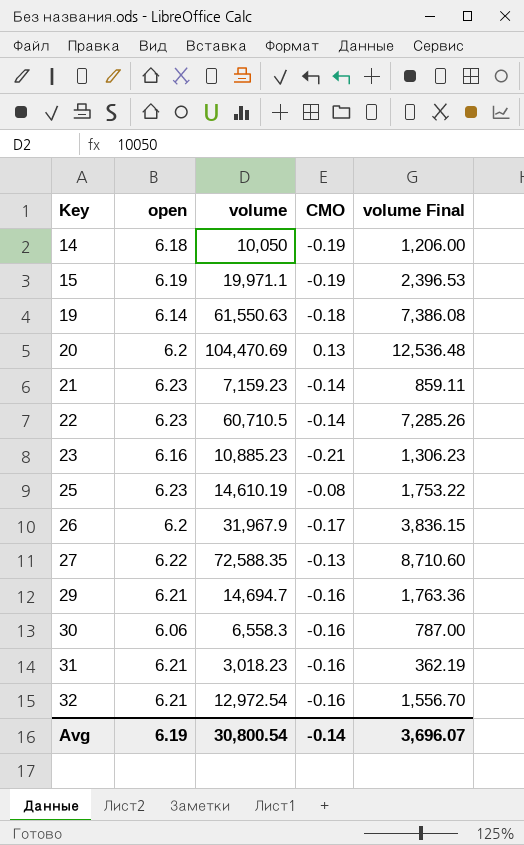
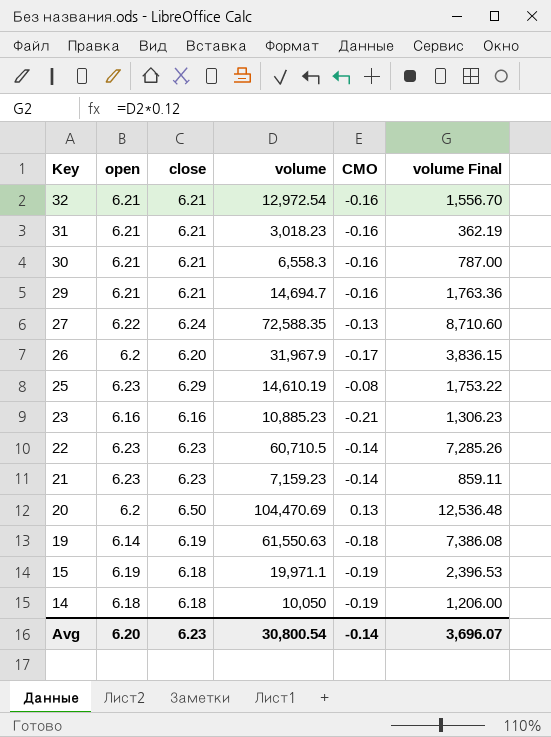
row order: Key ascending -> Key descending
column close | position: none -> 3
30 | open: 6.06 -> 6.21
Avg | open: 6.19 -> 6.20

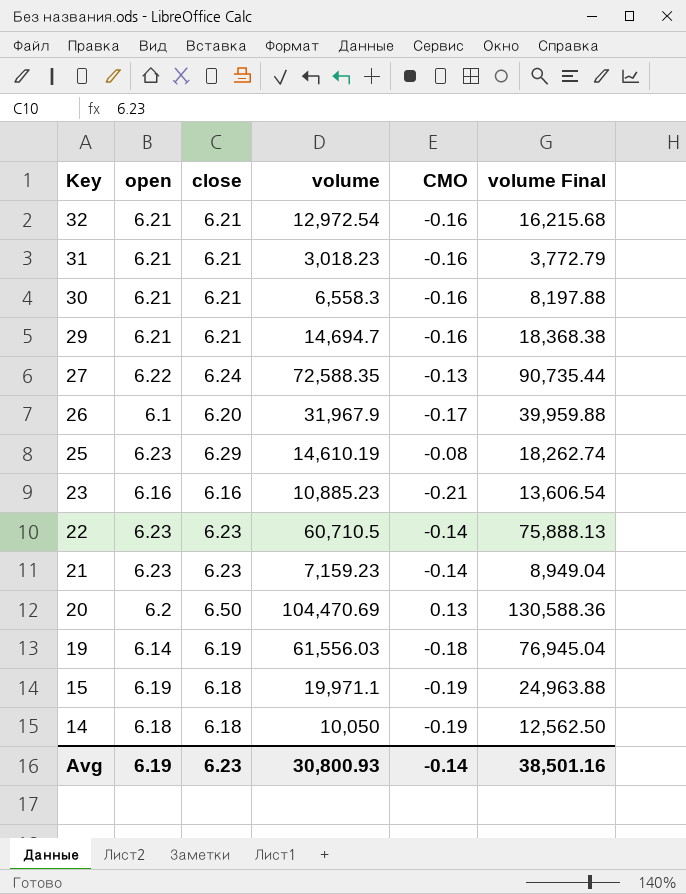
column volume Final | formula: [volume] * 0.12 -> [volume] * 1.25
26 | open: 6.2 -> 6.1
19 | volume: 61,550.63 -> 61,556.03
Avg | open: 6.20 -> 6.19
Avg | volume: 30,800.54 -> 30,800.93
Avg | volume Final: 3,696.07 -> 38,501.16

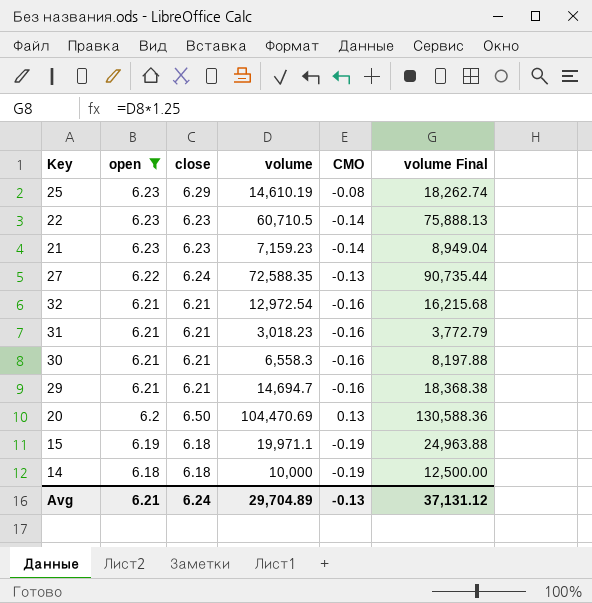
filter: none -> open >= 6.18
row order: Key descending -> open descending
14 | volume: 10,050 -> 10,000
14 | volume Final: 12,562.50 -> 12,500.00
Avg | open: 6.19 -> 6.21
Avg | close: 6.23 -> 6.24
Avg | volume: 30,800.93 -> 29,704.89
Avg | CMO: -0.14 -> -0.13
Avg | volume Final: 38,501.16 -> 37,131.12

